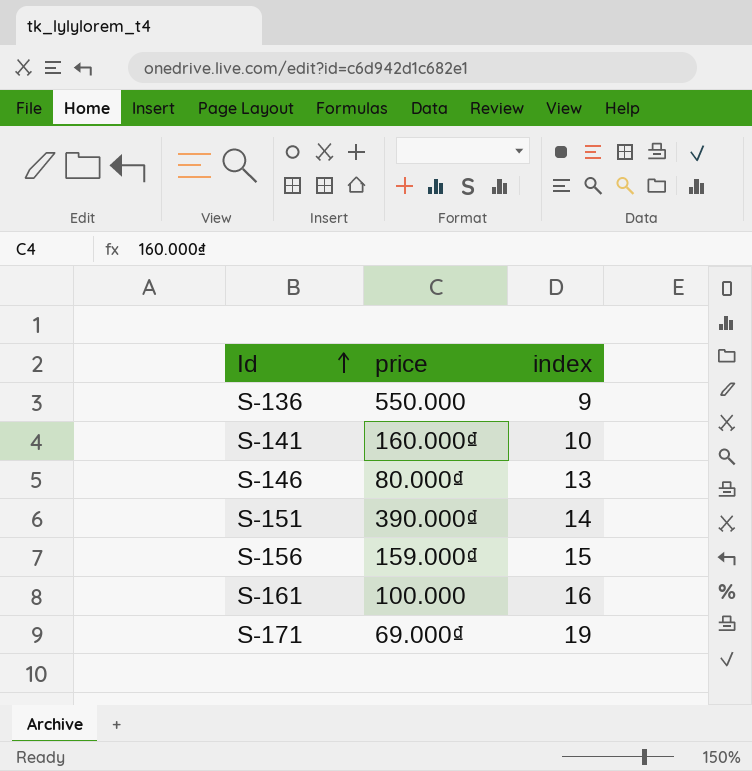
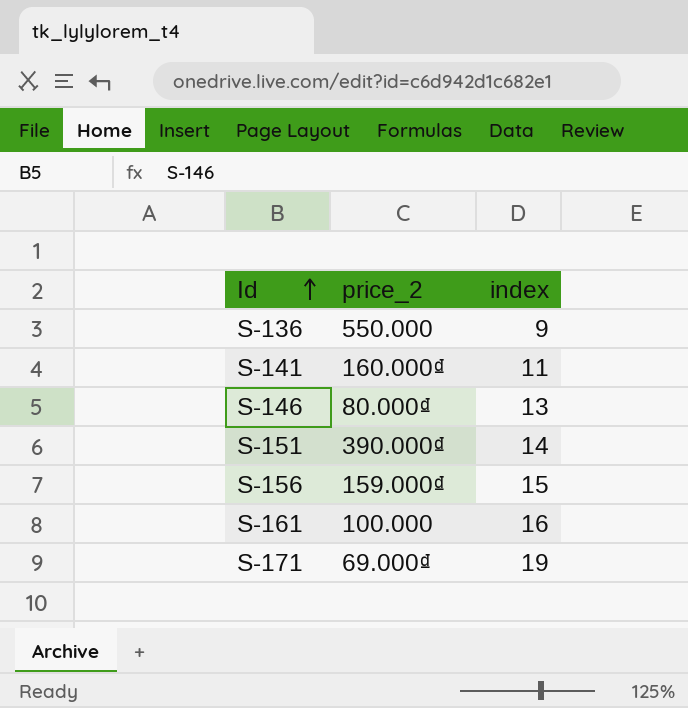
column name: price -> price_2
S-141 | index: 10 -> 11

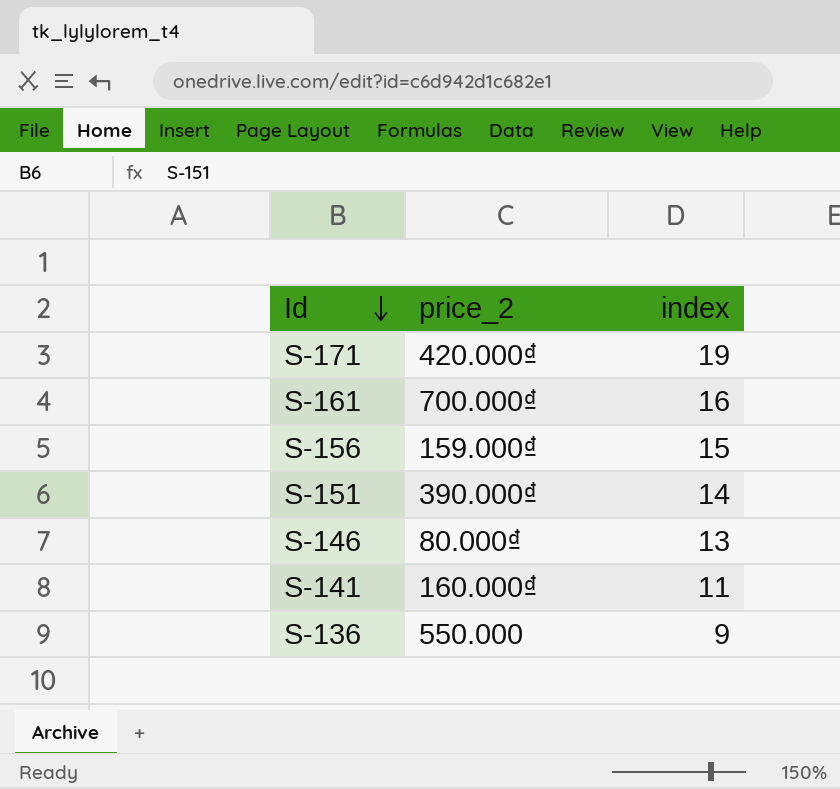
row order: Id ascending -> Id descending
S-171 | price_2: 69.000₫ -> 420.000₫
S-161 | price_2: 100.000 -> 700.000₫

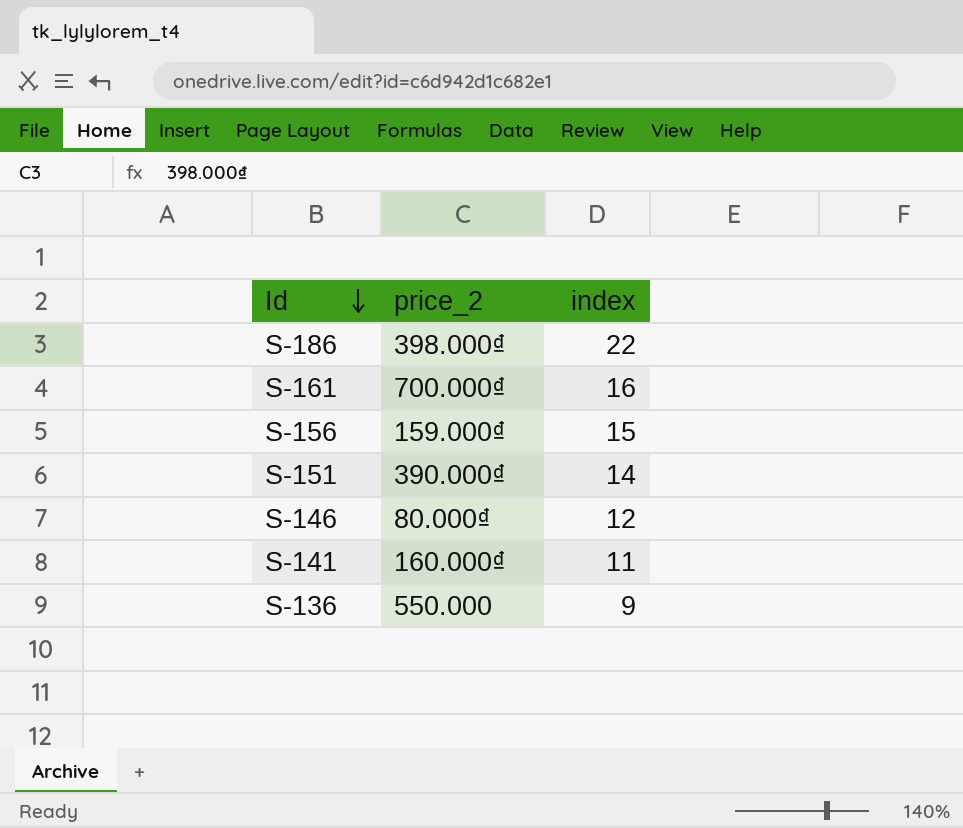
row S-171: 420.000₫ | 19 -> none
row S-186: none -> 398.000₫ | 22
S-146 | index: 13 -> 12

